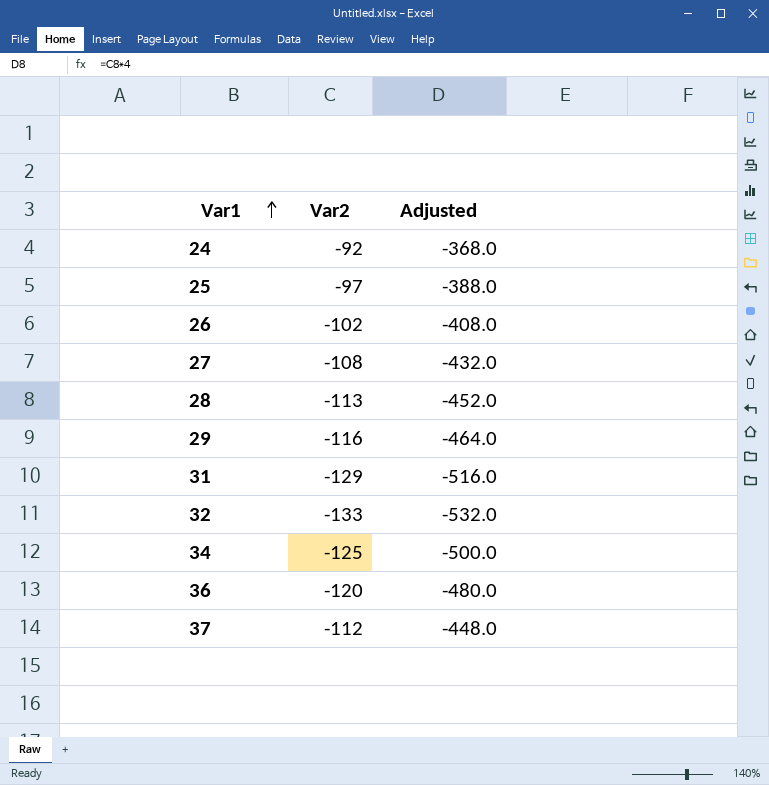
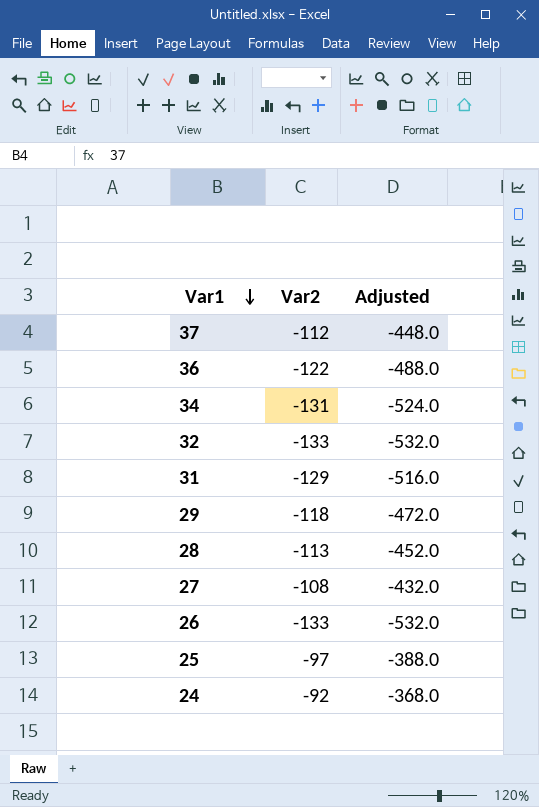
row order: Var1 ascending -> Var1 descending
36 | Var2: -120 -> -122
36 | Adjusted: -480.0 -> -488.0
34 | Var2: -125 -> -131
34 | Adjusted: -500.0 -> -524.0
29 | Var2: -116 -> -118
29 | Adjusted: -464.0 -> -472.0
26 | Var2: -102 -> -133
26 | Adjusted: -408.0 -> -532.0

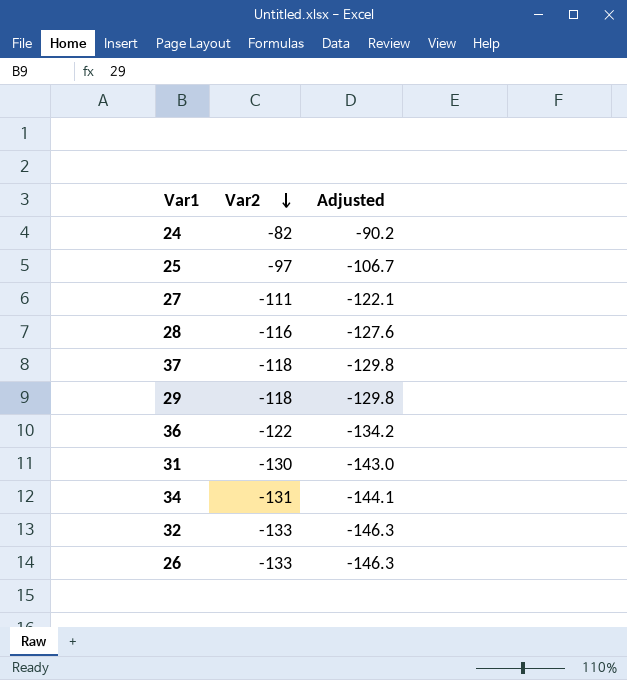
row order: Var1 descending -> Var2 descending
column Adjusted | formula: [Var2] * 4 -> [Var2] * 1.1
24 | Var2: -92 -> -82
27 | Var2: -108 -> -111
28 | Var2: -113 -> -116
37 | Var2: -112 -> -118
31 | Var2: -129 -> -130

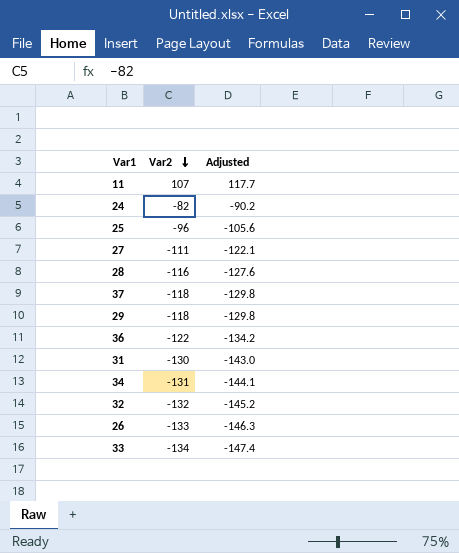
row 11: none -> 107 | 117.7
25 | Var2: -97 -> -96
25 | Adjusted: -106.7 -> -105.6
32 | Var2: -133 -> -132
32 | Adjusted: -146.3 -> -145.2
row 33: none -> -134 | -147.4

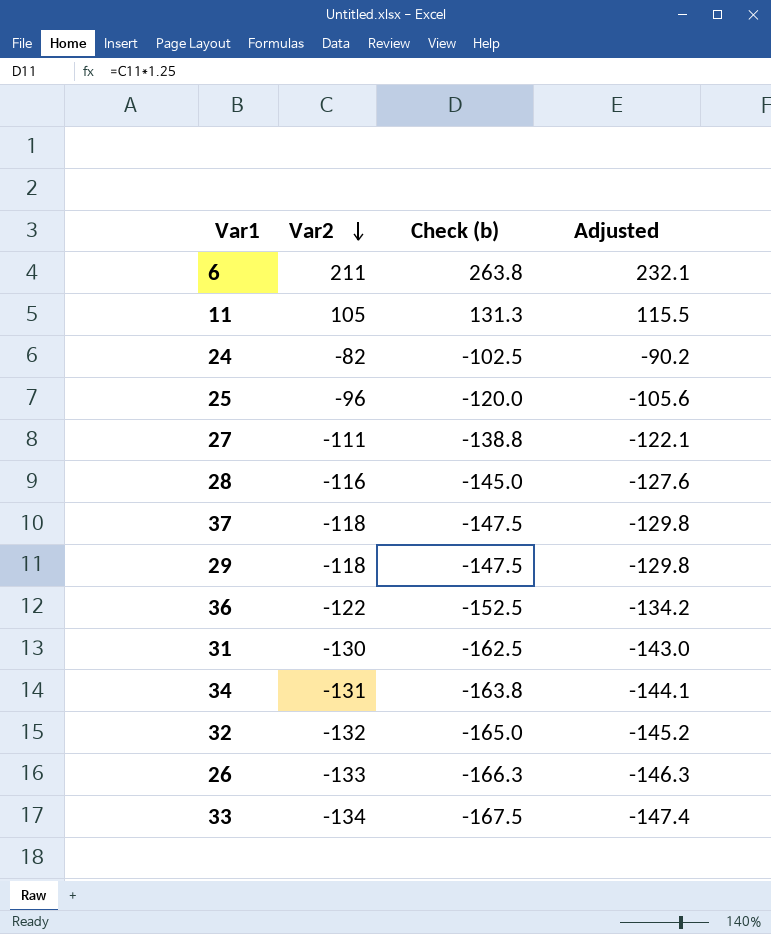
column Check (b) | formula: none -> [Var2] * 1.25
row 6: none -> 211 | 263.8 | 232.1
11 | Var2: 107 -> 105
11 | Adjusted: 117.7 -> 115.5

